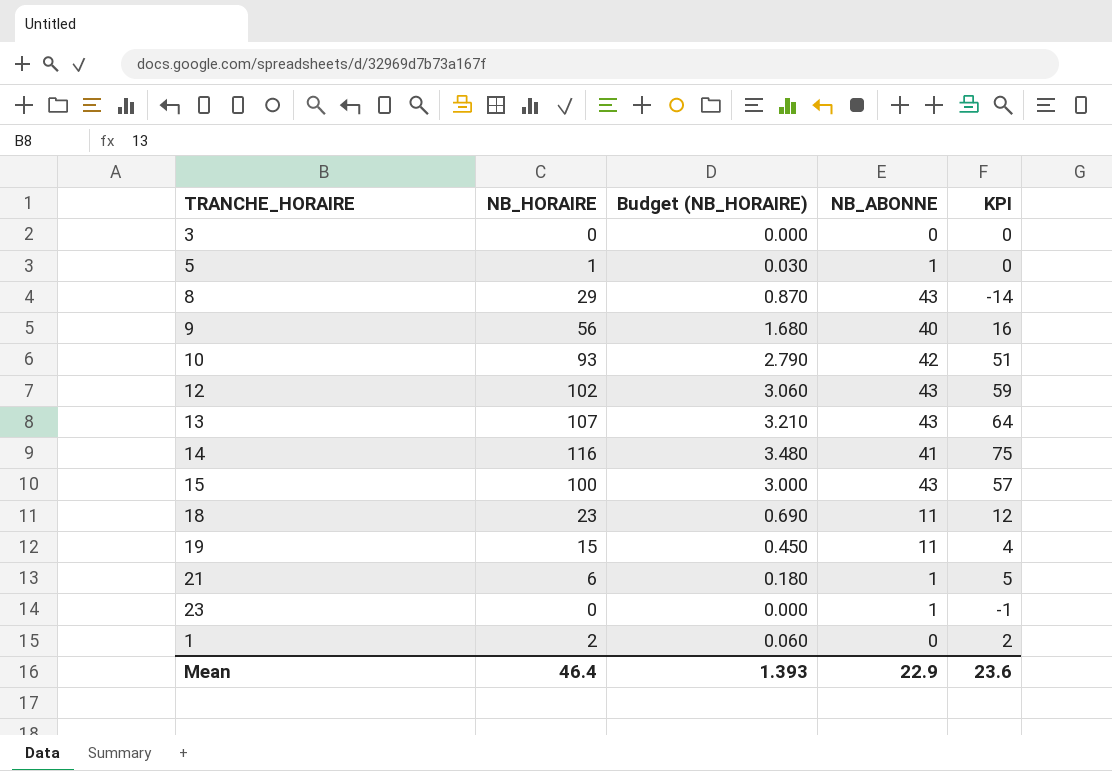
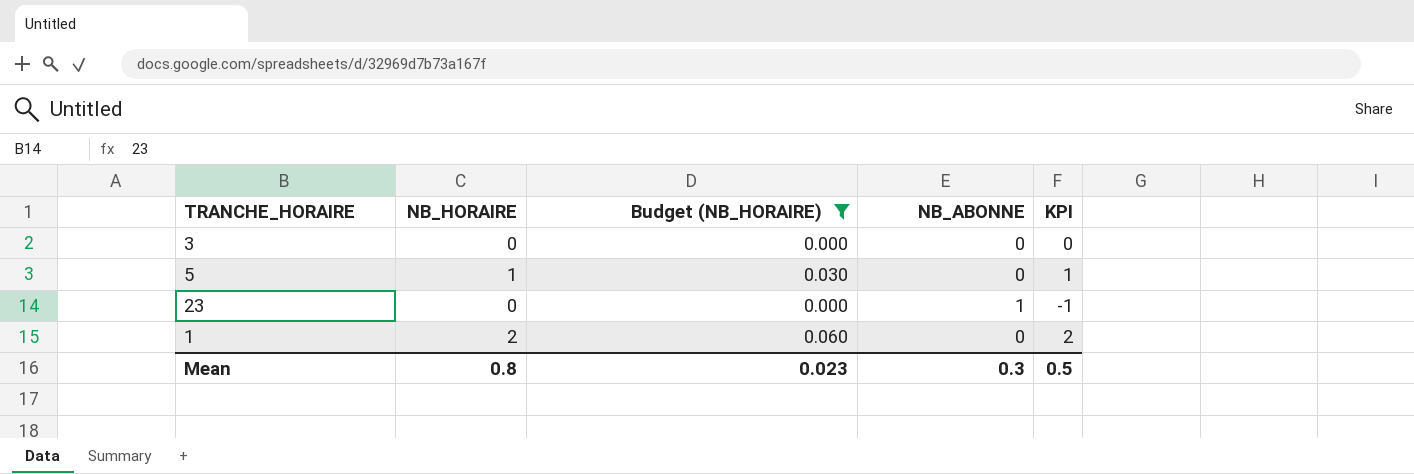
filter: none -> Budget (NB_HORAIRE) <= 0.060
5 | NB_ABONNE: 1 -> 0
5 | KPI: 0 -> 1
Mean | NB_HORAIRE: 46.4 -> 0.8
Mean | Budget (NB_HORAIRE): 1.393 -> 0.023
Mean | NB_ABONNE: 22.9 -> 0.3
Mean | KPI: 23.6 -> 0.5

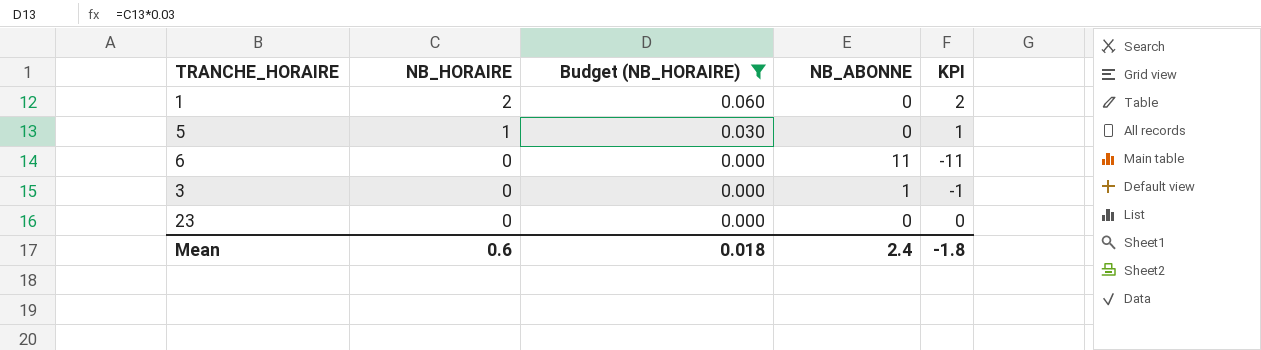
row order: none -> NB_HORAIRE descending
row 6: none -> 0 | 0.000 | 11 | -11
3 | NB_ABONNE: 0 -> 1
3 | KPI: 0 -> -1
23 | NB_ABONNE: 1 -> 0
23 | KPI: -1 -> 0
Mean | NB_HORAIRE: 0.8 -> 0.6
Mean | Budget (NB_HORAIRE): 0.023 -> 0.018
Mean | NB_ABONNE: 0.3 -> 2.4
Mean | KPI: 0.5 -> -1.8

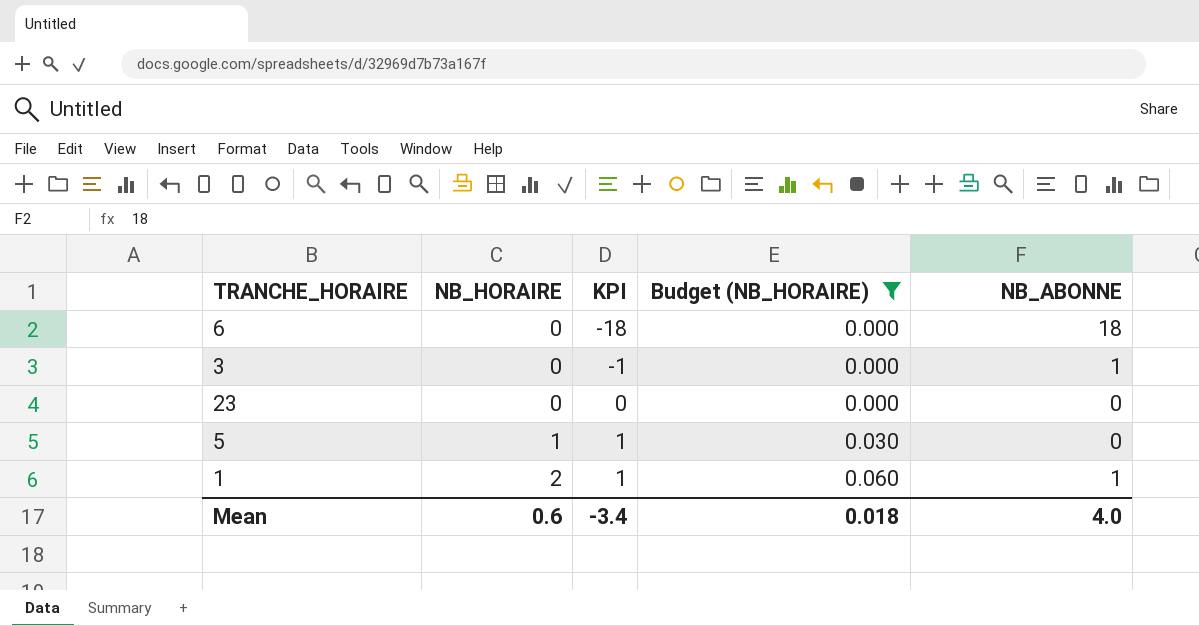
row order: NB_HORAIRE descending -> NB_HORAIRE ascending
column KPI | position: 5 -> 3
6 | KPI: -11 -> -18
6 | NB_ABONNE: 11 -> 18
1 | KPI: 2 -> 1
1 | NB_ABONNE: 0 -> 1
Mean | KPI: -1.8 -> -3.4
Mean | NB_ABONNE: 2.4 -> 4.0

